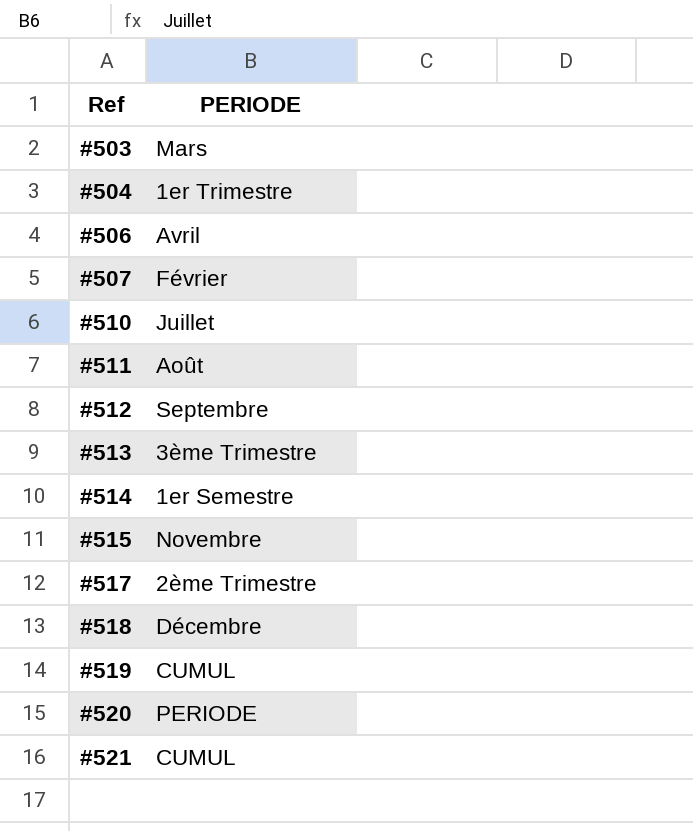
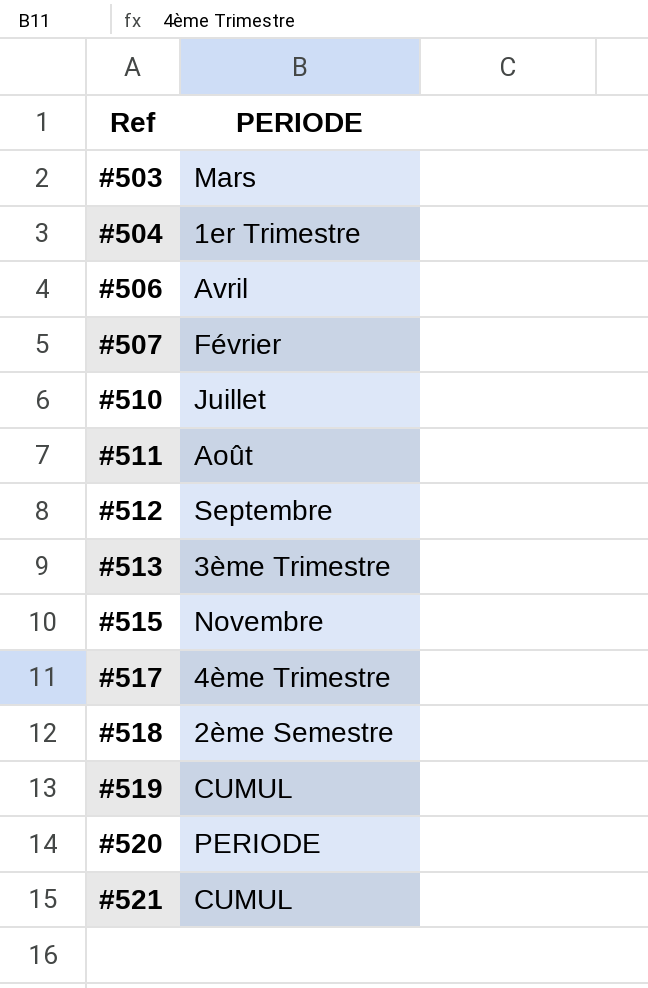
row #514: 1er Semestre -> none
#517 | PERIODE: 2ème Trimestre -> 4ème Trimestre
#518 | PERIODE: Décembre -> 2ème Semestre

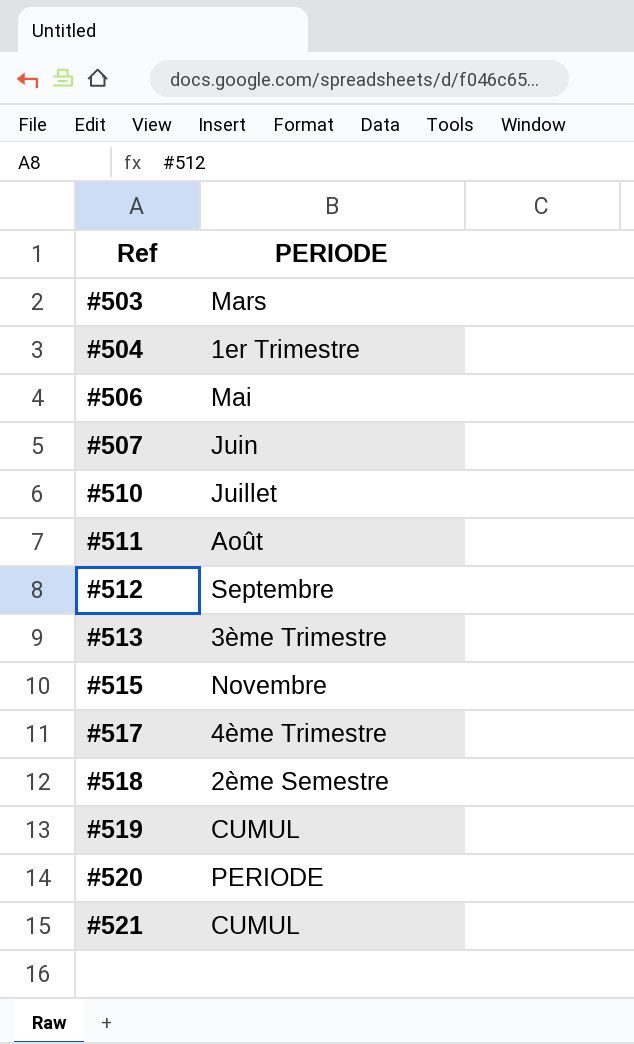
#506 | PERIODE: Avril -> Mai
#507 | PERIODE: Février -> Juin

